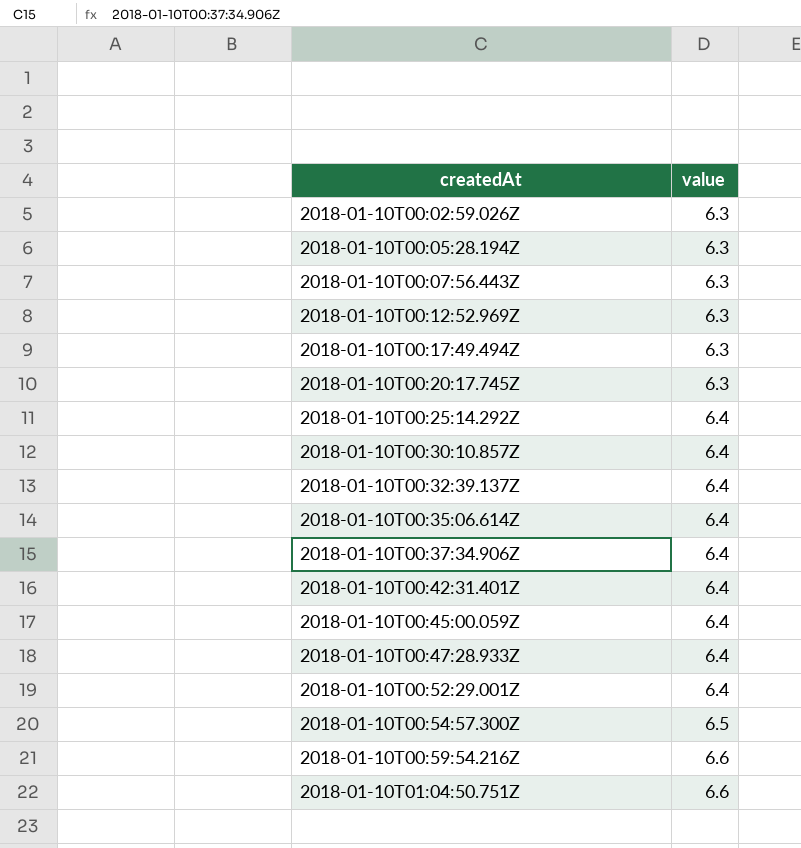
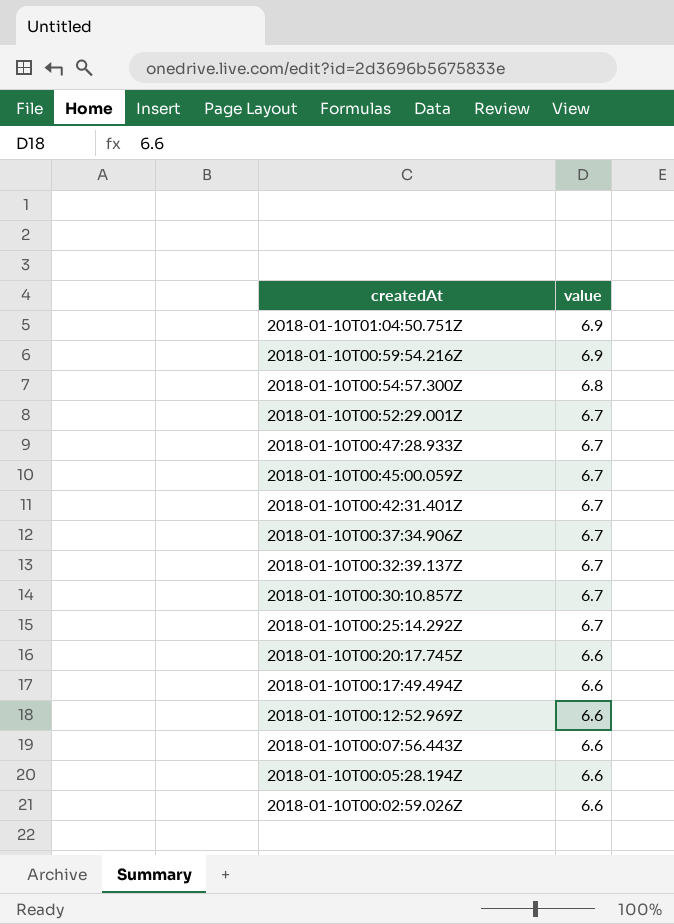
row order: createdAt ascending -> createdAt descending
row 2018-01-10T00:35:06.614Z: 6.4 -> none
2018-01-10T01:04:50.751Z | value: 6.6 -> 6.9
2018-01-10T00:59:54.216Z | value: 6.6 -> 6.9
2018-01-10T00:54:57.300Z | value: 6.5 -> 6.8
2018-01-10T00:52:29.001Z | value: 6.4 -> 6.7
2018-01-10T00:47:28.933Z | value: 6.4 -> 6.7
2018-01-10T00:45:00.059Z | value: 6.4 -> 6.7
2018-01-10T00:42:31.401Z | value: 6.4 -> 6.7
2018-01-10T00:37:34.906Z | value: 6.4 -> 6.7
2018-01-10T00:32:39.137Z | value: 6.4 -> 6.7
2018-01-10T00:30:10.857Z | value: 6.4 -> 6.7
2018-01-10T00:25:14.292Z | value: 6.4 -> 6.7
2018-01-10T00:20:17.745Z | value: 6.3 -> 6.6
2018-01-10T00:17:49.494Z | value: 6.3 -> 6.6
2018-01-10T00:12:52.969Z | value: 6.3 -> 6.6
2018-01-10T00:07:56.443Z | value: 6.3 -> 6.6
2018-01-10T00:05:28.194Z | value: 6.3 -> 6.6
2018-01-10T00:02:59.026Z | value: 6.3 -> 6.6

